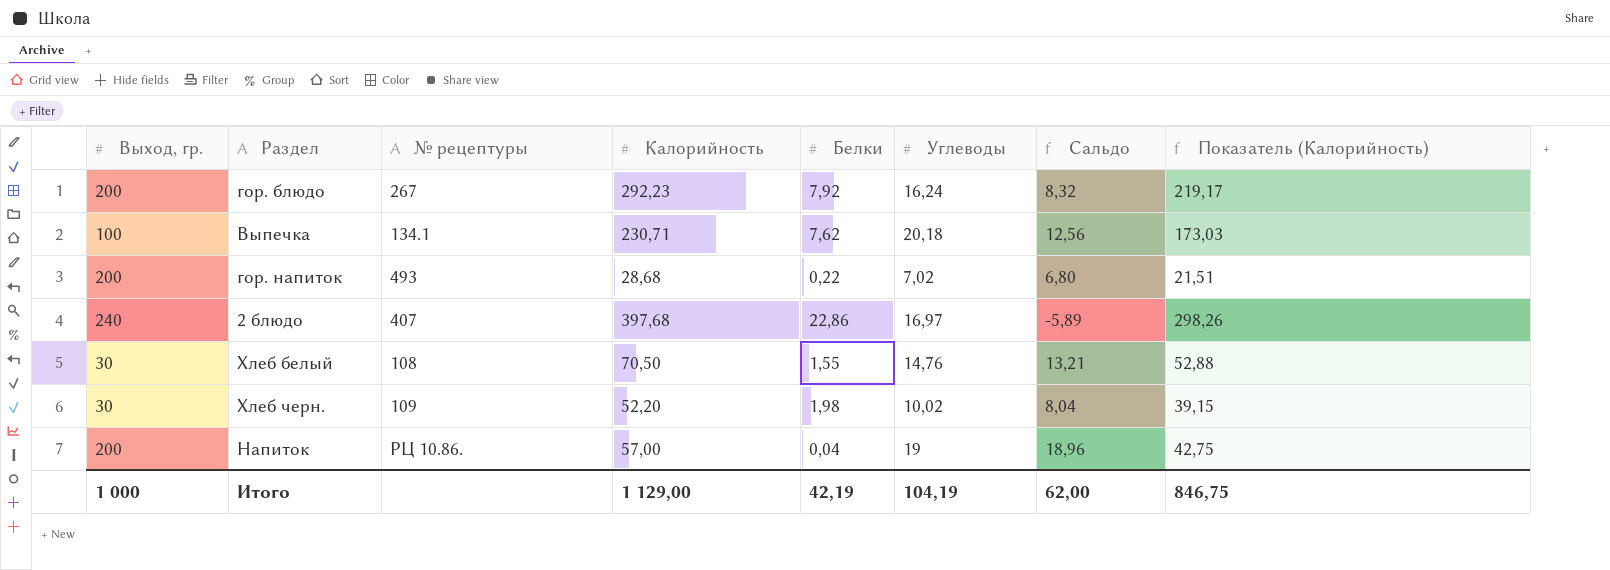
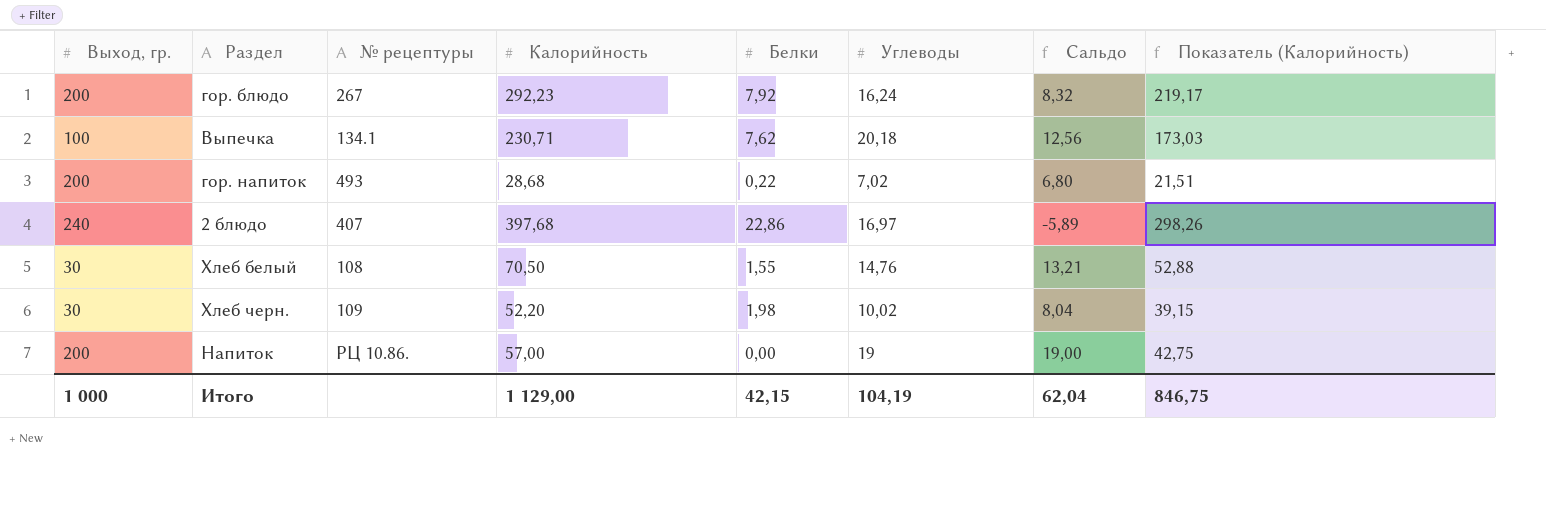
Напиток | Белки: 0,04 -> 0,00
Напиток | Сальдо: 18,96 -> 19,00
Итого | Белки: 42,19 -> 42,15
Итого | Сальдо: 62,00 -> 62,04

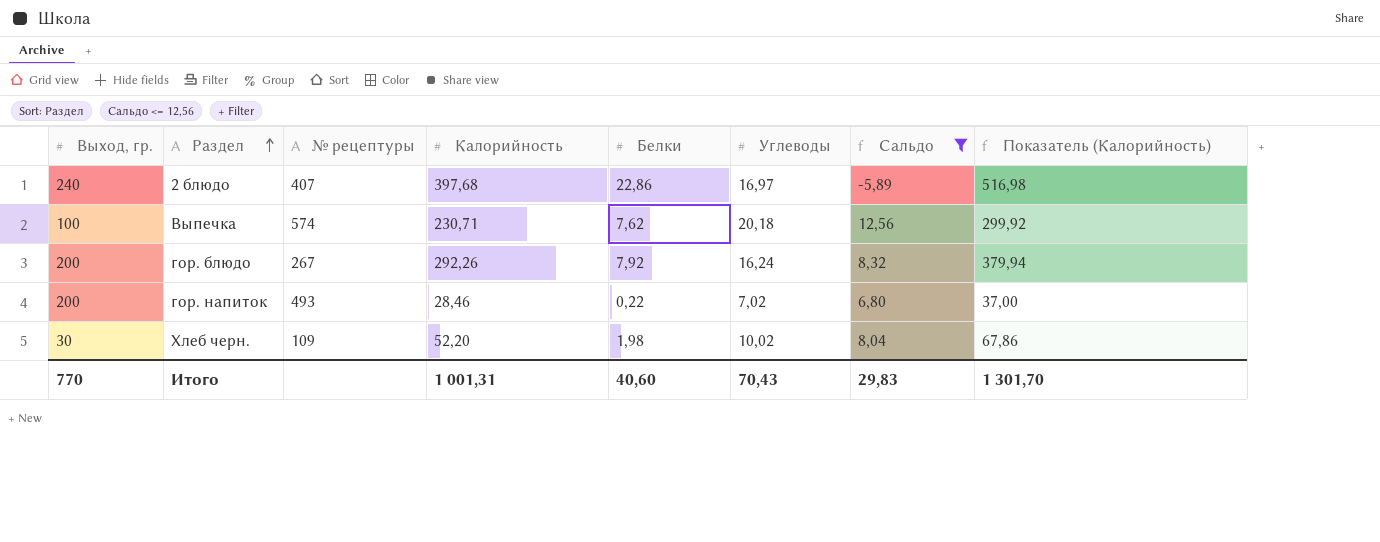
filter: none -> Сальдо <= 12,56
row order: none -> Раздел ascending
column Показатель (Калорийность) | formula: [Калорийность] * 0,75 -> [Калорийность] * 1,3
Выпечка | № рецептуры: 134.1 -> 574
гор. блюдо | Калорийность: 292,23 -> 292,26
гор. напиток | Калорийность: 28,68 -> 28,46
Итого | Выход, гр.: 1 000 -> 770
Итого | Калорийность: 1 129,00 -> 1 001,31
Итого | Белки: 42,15 -> 40,60
Итого | Углеводы: 104,19 -> 70,43
Итого | Сальдо: 62,04 -> 29,83
Итого | Показатель (Калорийность): 846,75 -> 1 301,70

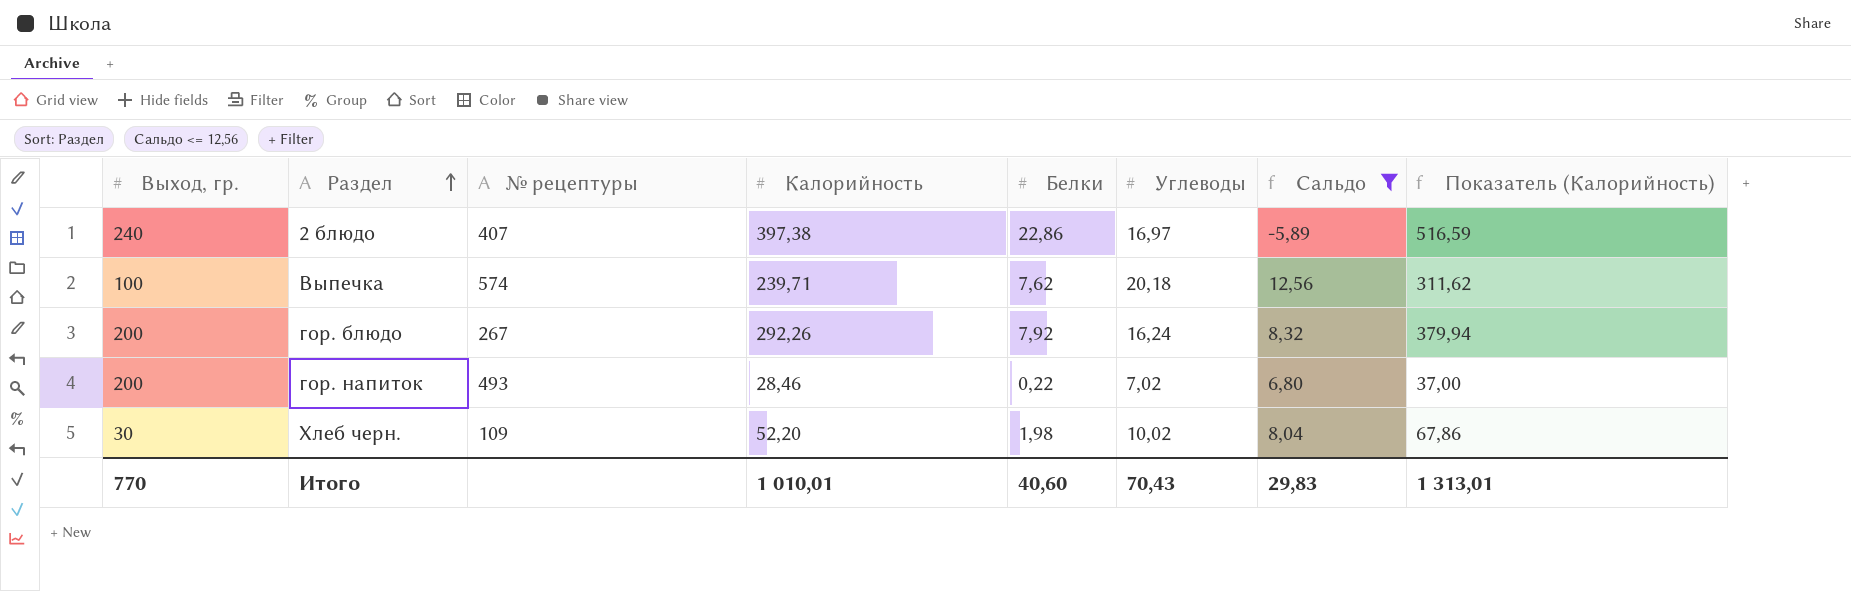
2 блюдо | Калорийность: 397,68 -> 397,38
2 блюдо | Показатель (Калорийность): 516,98 -> 516,59
Выпечка | Калорийность: 230,71 -> 239,71
Выпечка | Показатель (Калорийность): 299,92 -> 311,62
Итого | Калорийность: 1 001,31 -> 1 010,01
Итого | Показатель (Калорийность): 1 301,70 -> 1 313,01

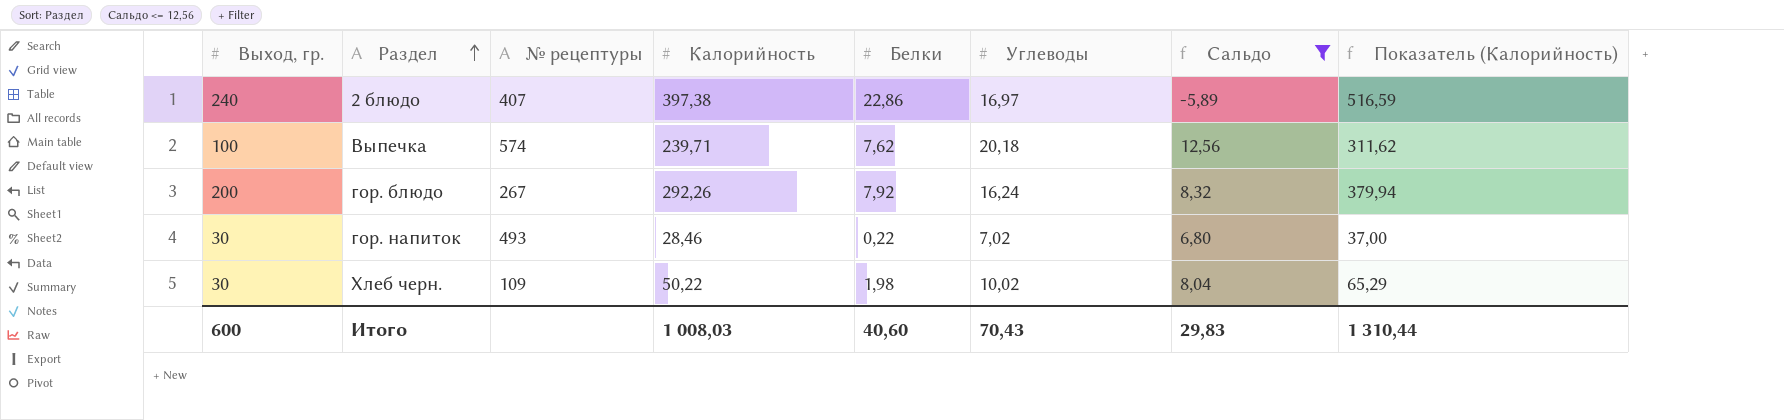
гор. напиток | Выход, гр.: 200 -> 30
Хлеб черн. | Калорийность: 52,20 -> 50,22
Хлеб черн. | Показатель (Калорийность): 67,86 -> 65,29
Итого | Выход, гр.: 770 -> 600
Итого | Калорийность: 1 010,01 -> 1 008,03
Итого | Показатель (Калорийность): 1 313,01 -> 1 310,44

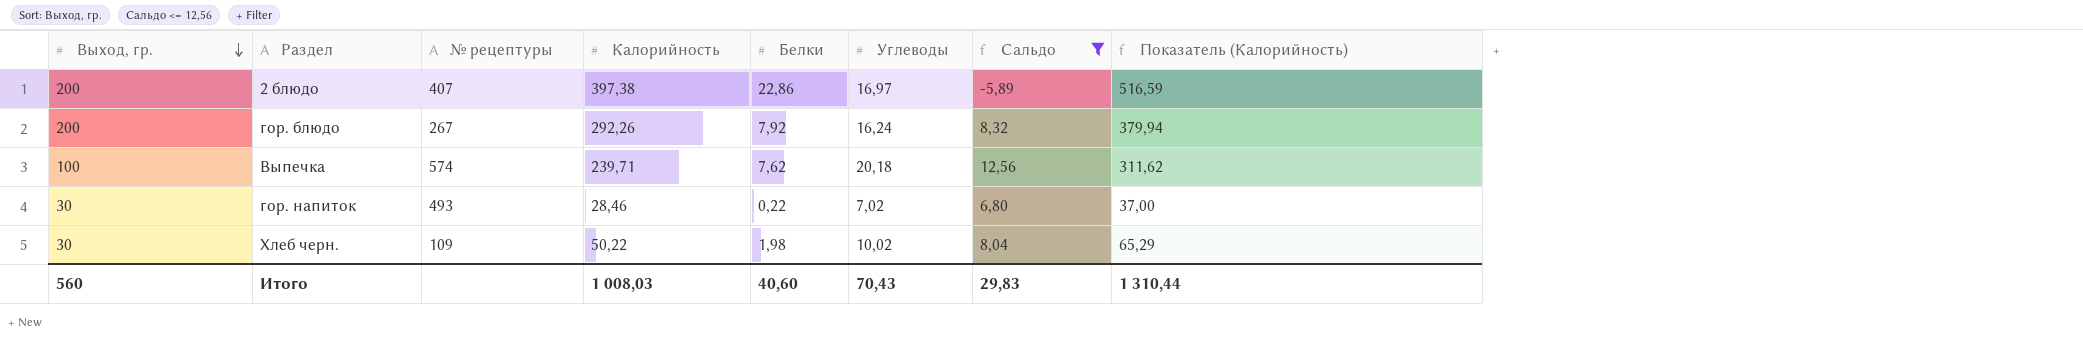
row order: Раздел ascending -> Выход, гр. descending
2 блюдо | Выход, гр.: 240 -> 200
Итого | Выход, гр.: 600 -> 560

